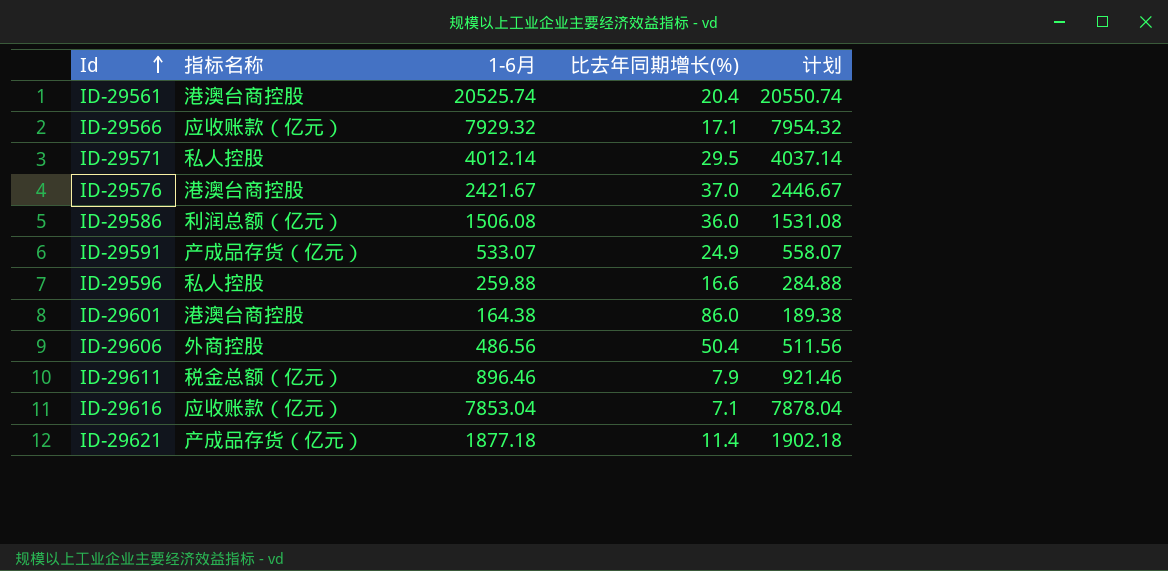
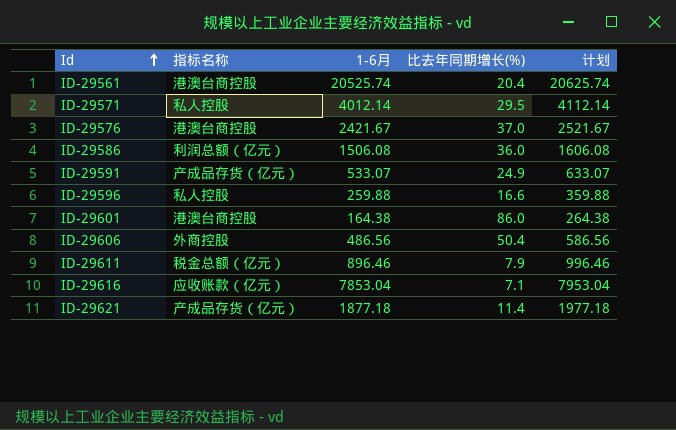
column 计划 | formula: [1-6月] + 25 -> [1-6月] + 100
row ID-29566: 应收账款（亿元） | 7929.32 | 17.1 | 7954.32 -> none

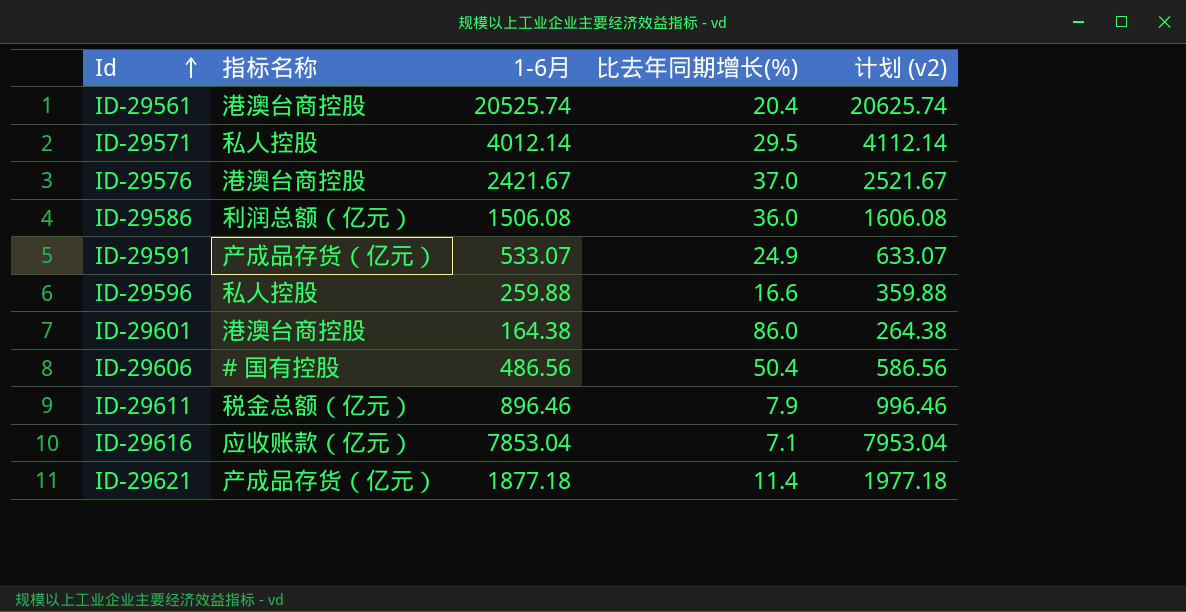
column name: 计划 -> 计划 (v2)
ID-29606 | 指标名称: 外商控股 -> # 国有控股

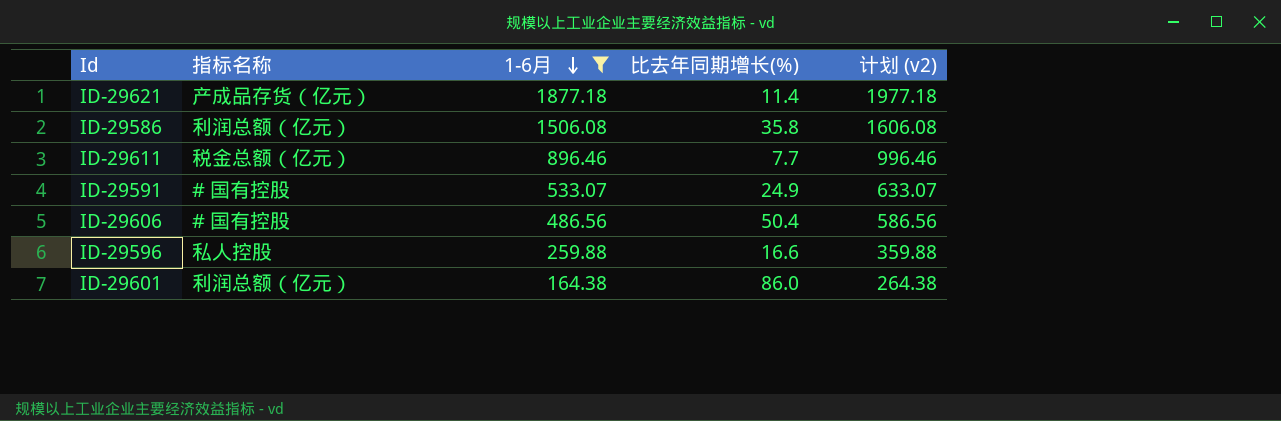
filter: none -> 1-6月 <= 1877.18
row order: Id ascending -> 1-6月 descending
ID-29586 | 比去年同期增长(%): 36.0 -> 35.8
ID-29611 | 比去年同期增长(%): 7.9 -> 7.7
ID-29591 | 指标名称: 产成品存货（亿元） -> # 国有控股
ID-29601 | 指标名称: 港澳台商控股 -> 利润总额（亿元）

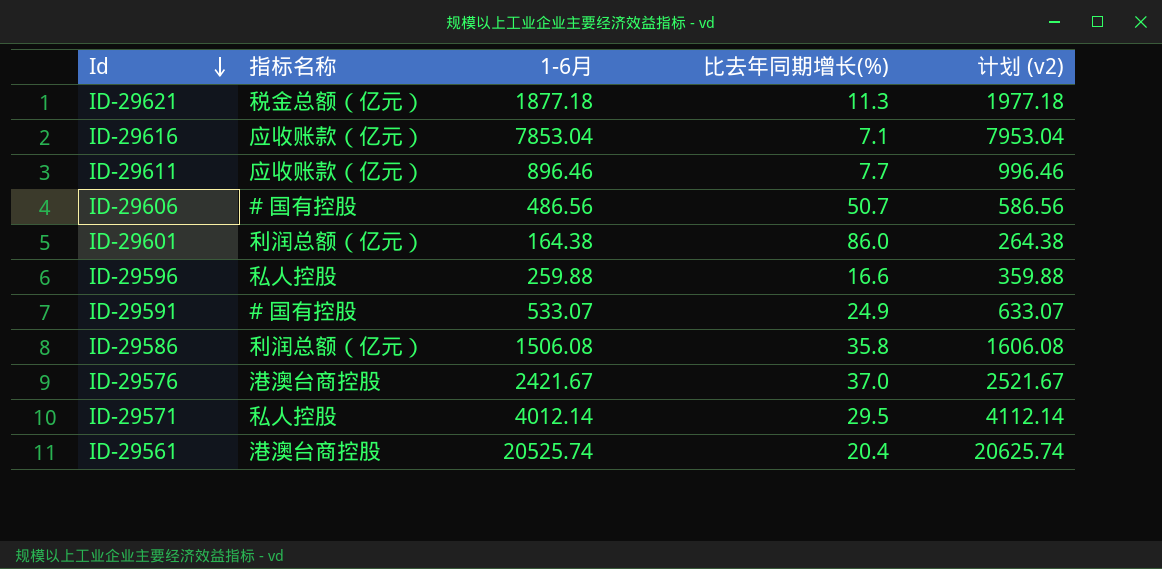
filter: 1-6月 <= 1877.18 -> none
row order: 1-6月 descending -> Id descending
ID-29621 | 指标名称: 产成品存货（亿元） -> 税金总额（亿元）
ID-29621 | 比去年同期增长(%): 11.4 -> 11.3
ID-29611 | 指标名称: 税金总额（亿元） -> 应收账款（亿元）
ID-29606 | 比去年同期增长(%): 50.4 -> 50.7

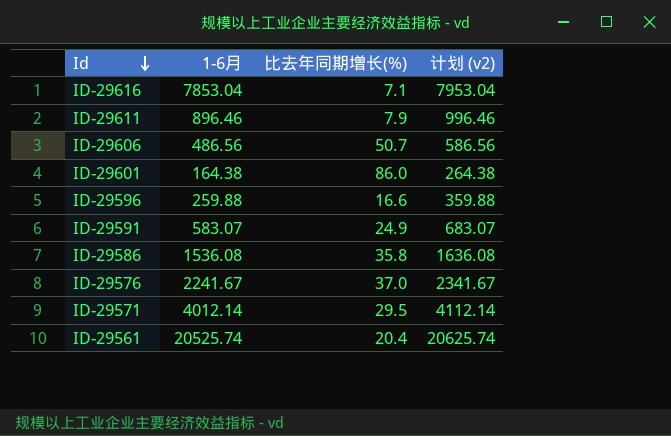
column 指标名称 | position: 2 -> none
row ID-29621: 税金总额（亿元） | 1877.18 | 11.3 | 1977.18 -> none
ID-29611 | 比去年同期增长(%): 7.7 -> 7.9
ID-29591 | 1-6月: 533.07 -> 583.07
ID-29591 | 计划 (v2): 633.07 -> 683.07
ID-29586 | 1-6月: 1506.08 -> 1536.08
ID-29586 | 计划 (v2): 1606.08 -> 1636.08
ID-29576 | 1-6月: 2421.67 -> 2241.67
ID-29576 | 计划 (v2): 2521.67 -> 2341.67

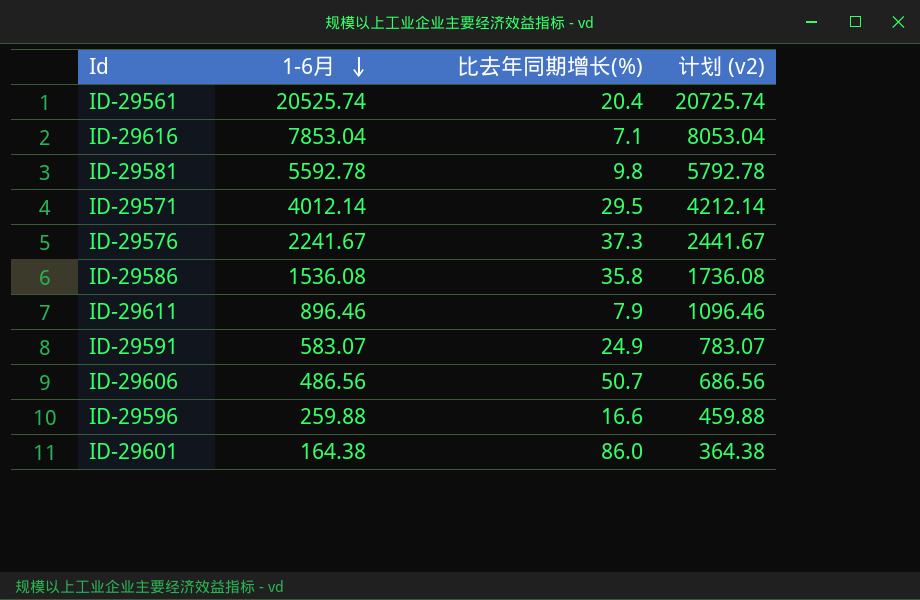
row order: Id descending -> 1-6月 descending
column 计划 (v2) | formula: [1-6月] + 100 -> [1-6月] + 200
row ID-29581: none -> 5592.78 | 9.8 | 5792.78
ID-29576 | 比去年同期增长(%): 37.0 -> 37.3

